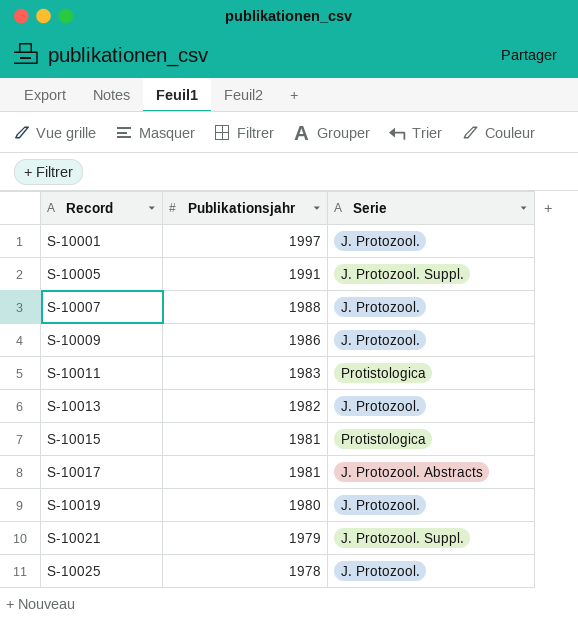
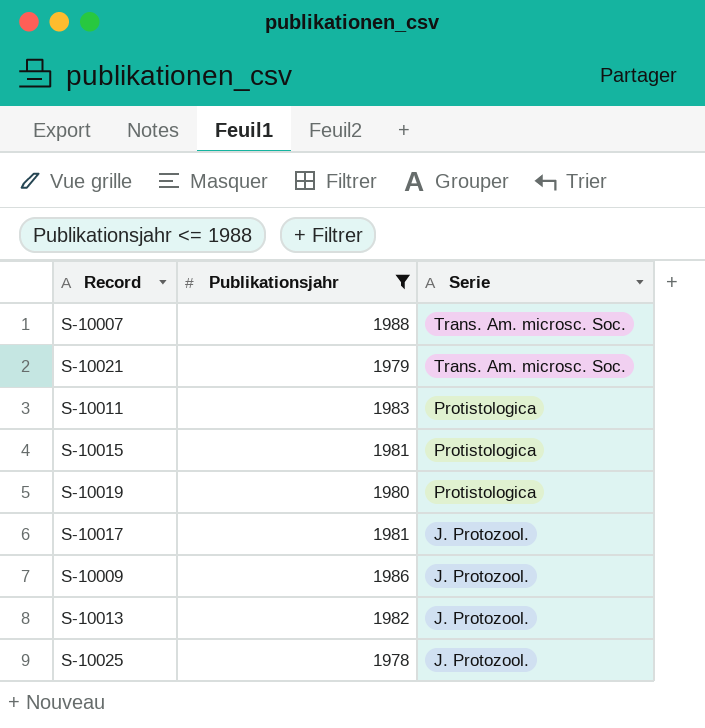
filter: none -> Publikationsjahr <= 1988
row order: Record ascending -> Serie descending
S-10007 | Serie: J. Protozool. -> Trans. Am. microsc. Soc.
S-10021 | Serie: J. Protozool. Suppl. -> Trans. Am. microsc. Soc.
S-10019 | Serie: J. Protozool. -> Protistologica
S-10017 | Serie: J. Protozool. Abstracts -> J. Protozool.

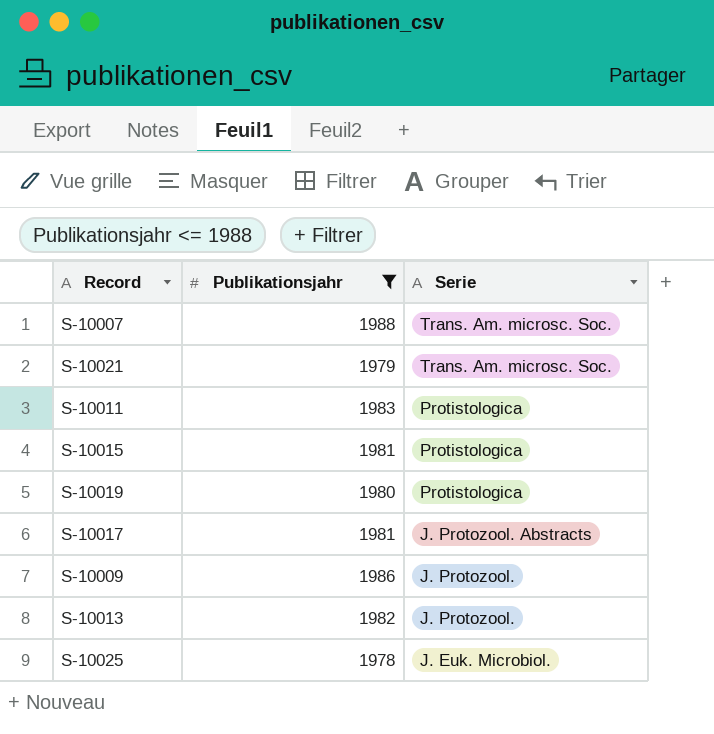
S-10017 | Serie: J. Protozool. -> J. Protozool. Abstracts
S-10025 | Serie: J. Protozool. -> J. Euk. Microbiol.

